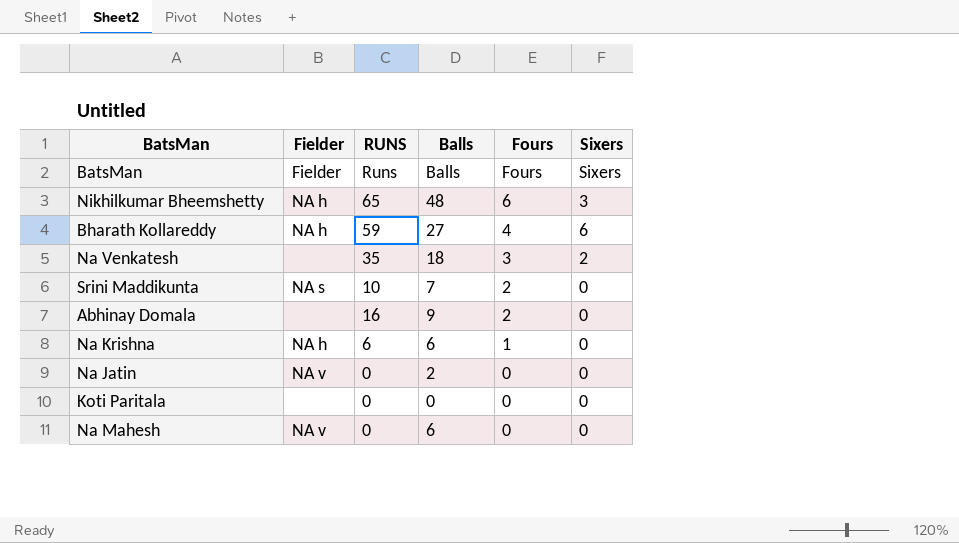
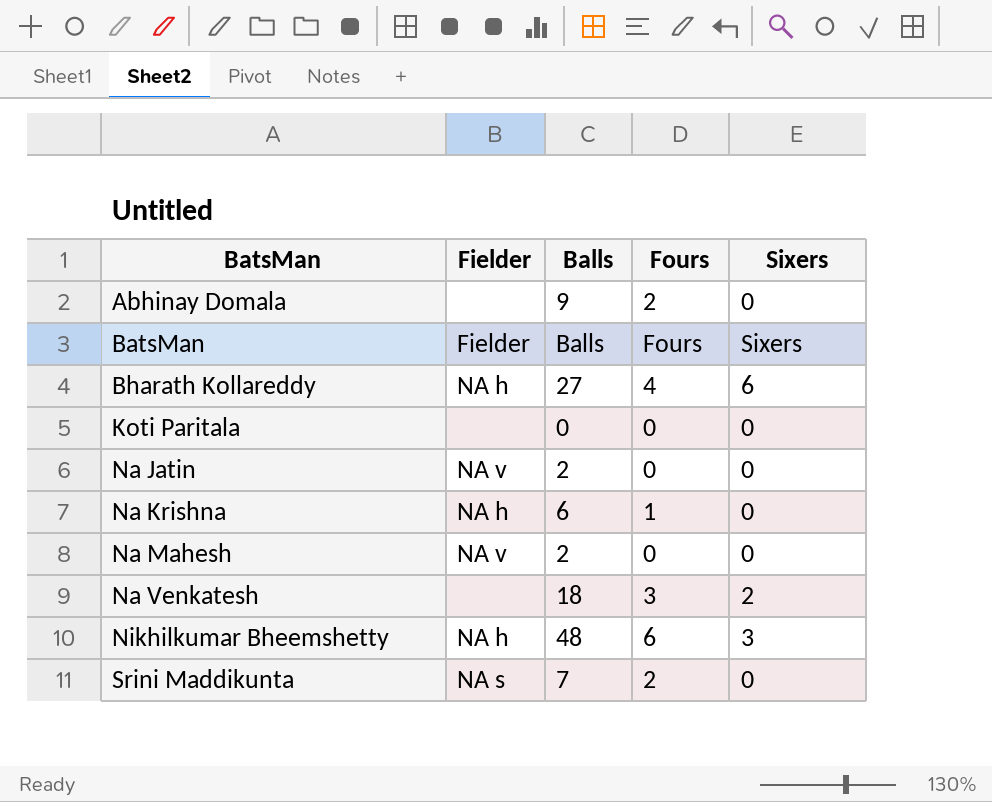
row order: Fours descending -> BatsMan ascending
column RUNS | position: 3 -> none
Na Mahesh | Balls: 6 -> 2

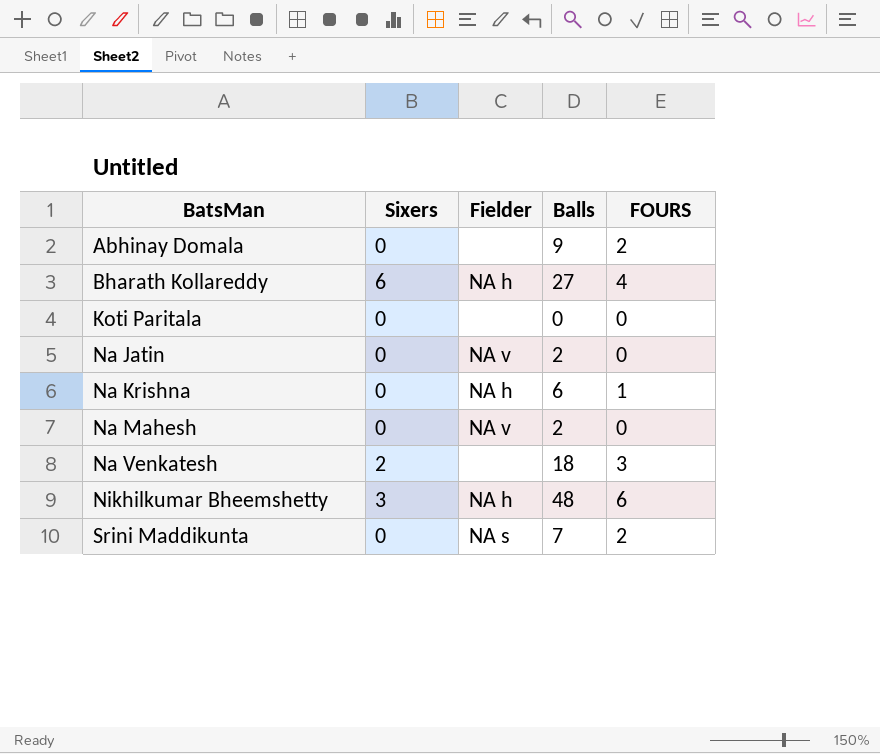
column Sixers | position: 5 -> 2
column name: Fours -> FOURS
row BatsMan: Fielder | Balls | Fours | Sixers -> none

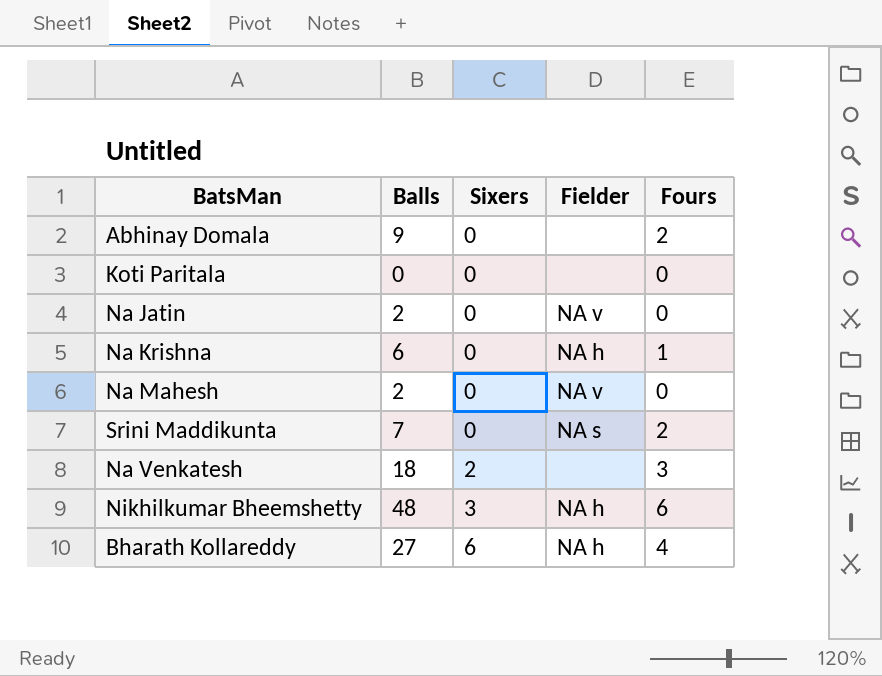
row order: BatsMan ascending -> Sixers ascending
column Balls | position: 4 -> 2
column name: FOURS -> Fours

